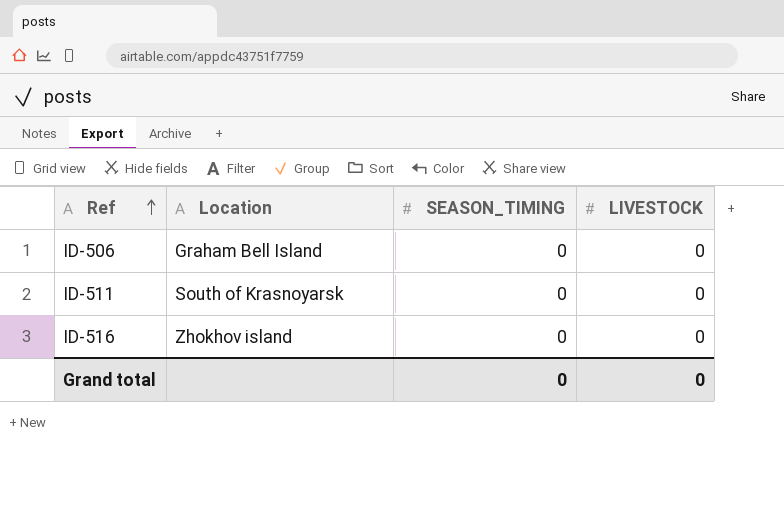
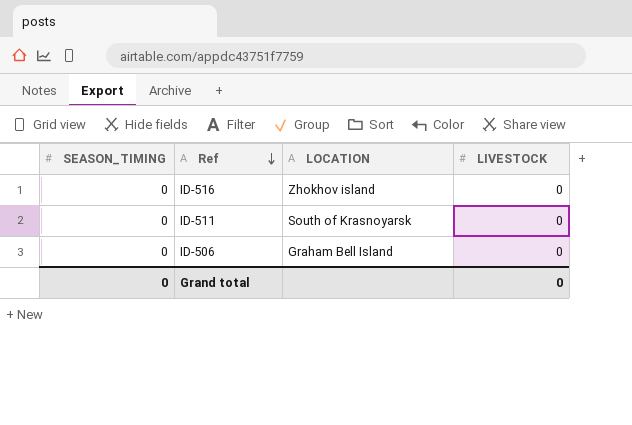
row order: Ref ascending -> Ref descending
column SEASON_TIMING | position: 3 -> 1
column name: Location -> LOCATION

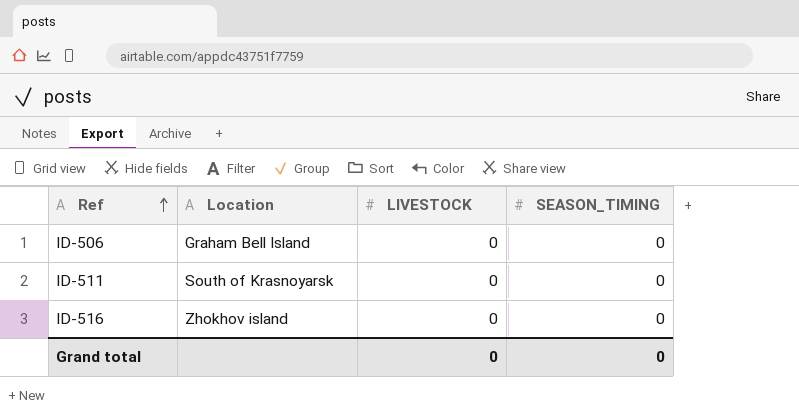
row order: Ref descending -> Ref ascending
column name: LOCATION -> Location
column SEASON_TIMING | position: 1 -> 4

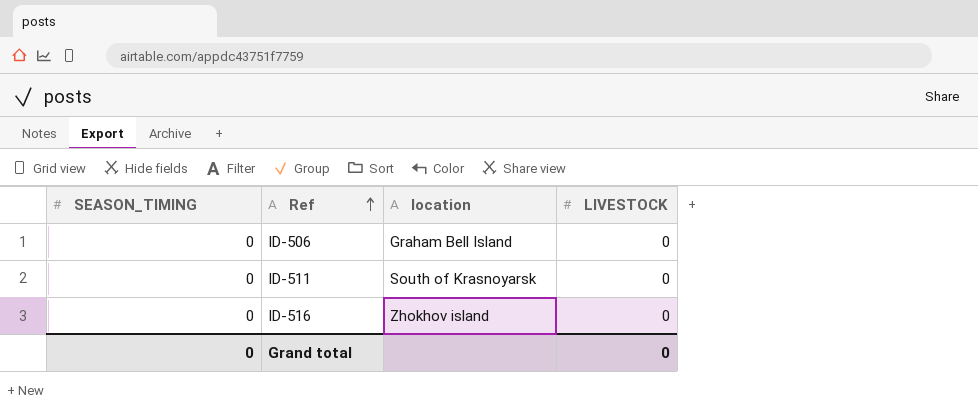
column SEASON_TIMING | position: 4 -> 1
column name: Location -> location

